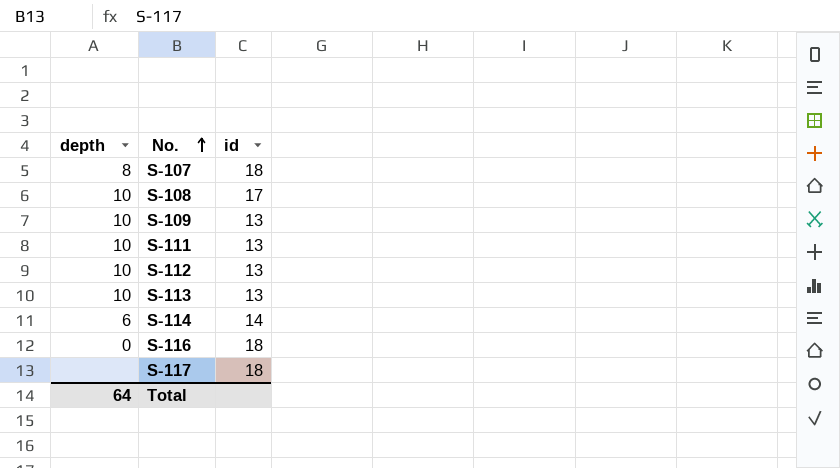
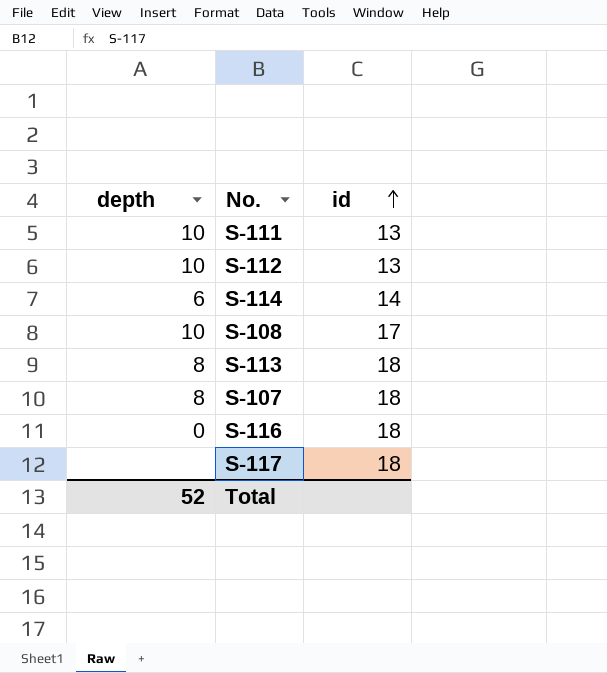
row order: No. ascending -> id ascending
row S-109: 10 | 13 -> none
S-113 | depth: 10 -> 8
S-113 | id: 13 -> 18
Total | depth: 64 -> 52

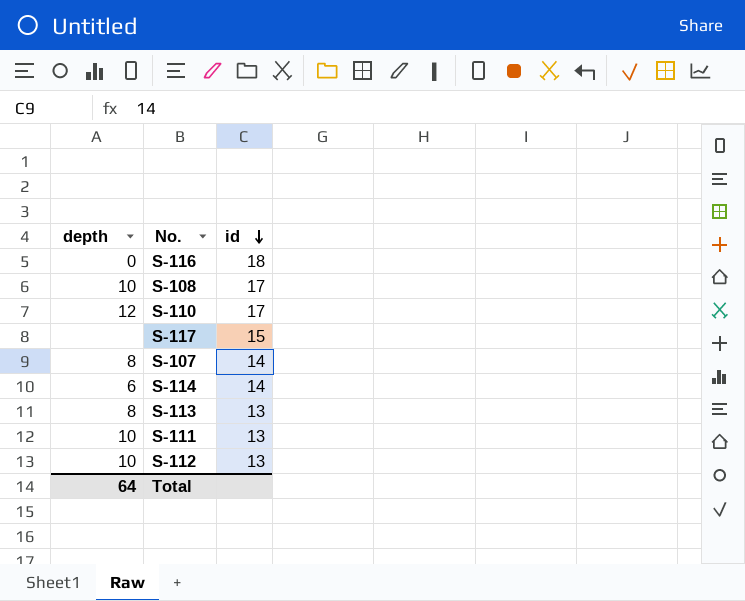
row order: id ascending -> id descending
row S-110: none -> 12 | 17
S-117 | id: 18 -> 15
S-107 | id: 18 -> 14
S-113 | id: 18 -> 13
Total | depth: 52 -> 64

